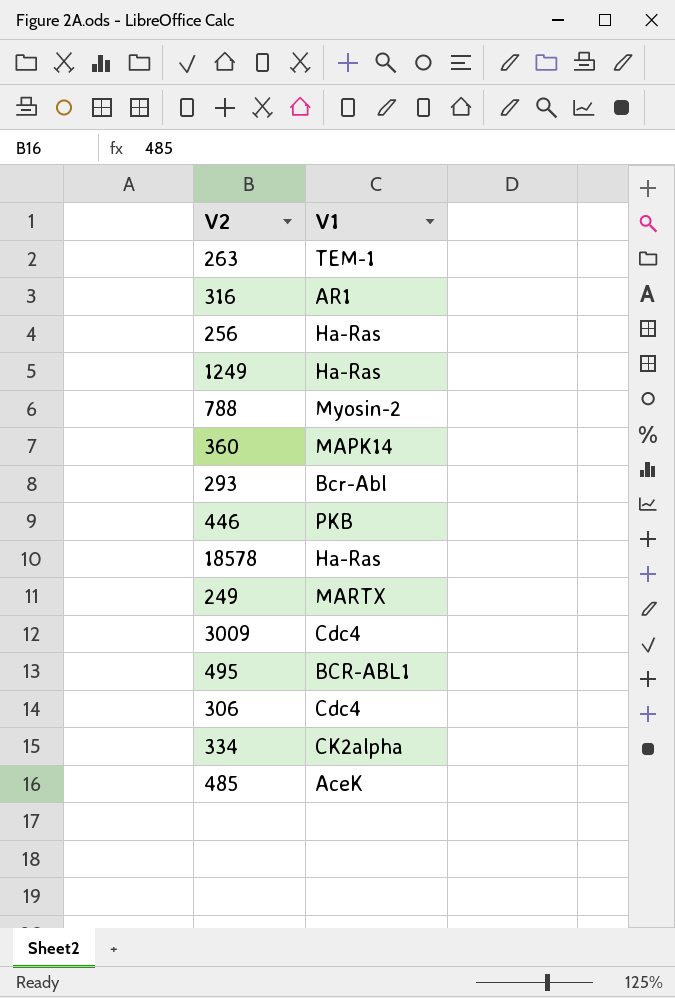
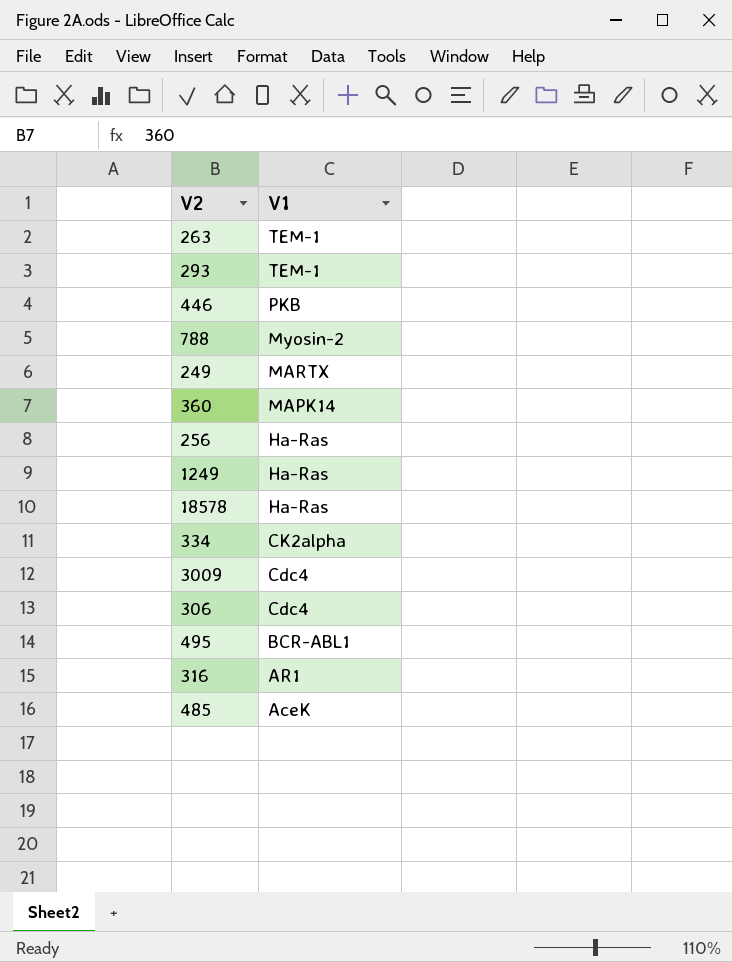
row order: none -> V1 descending
293 | V1: Bcr-Abl -> TEM-1

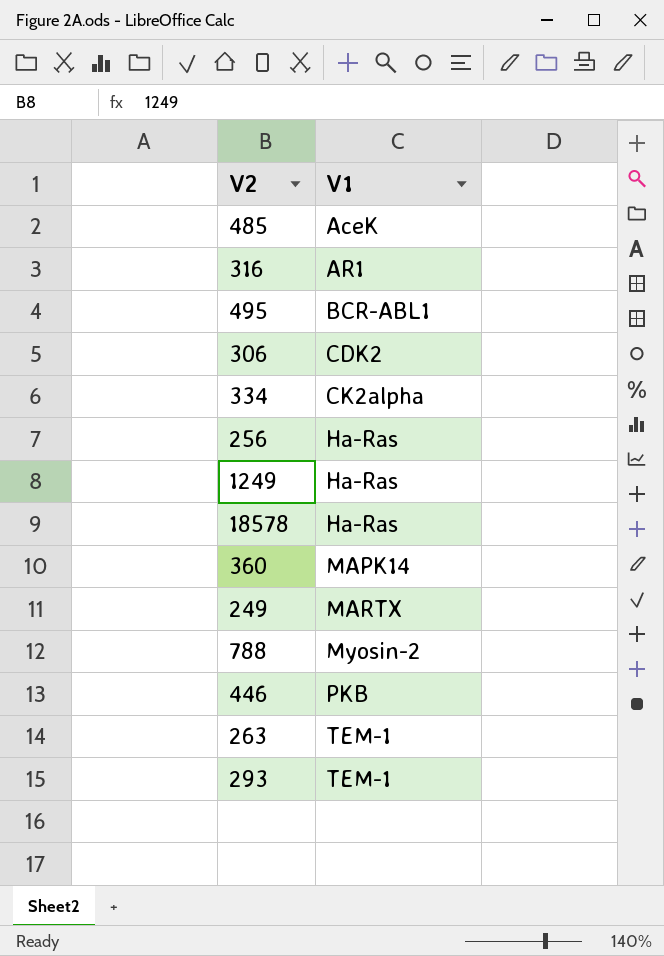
row order: V1 descending -> V1 ascending
row 3009: Cdc4 -> none
306 | V1: Cdc4 -> CDK2

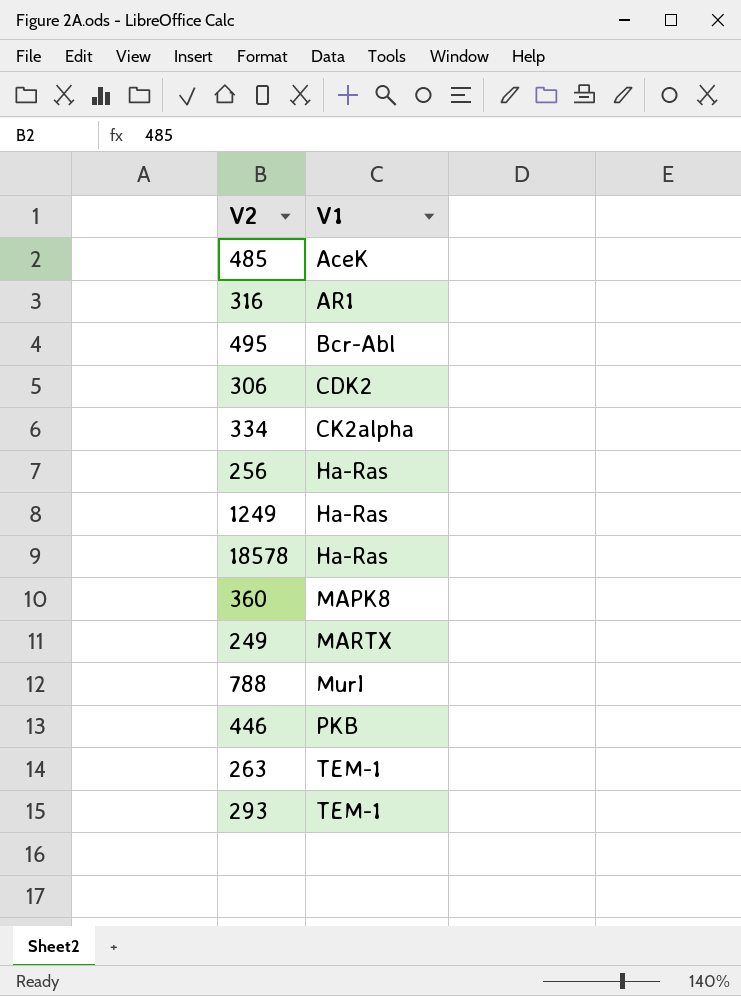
495 | V1: BCR-ABL1 -> Bcr-Abl
360 | V1: MAPK14 -> MAPK8
788 | V1: Myosin-2 -> MurI

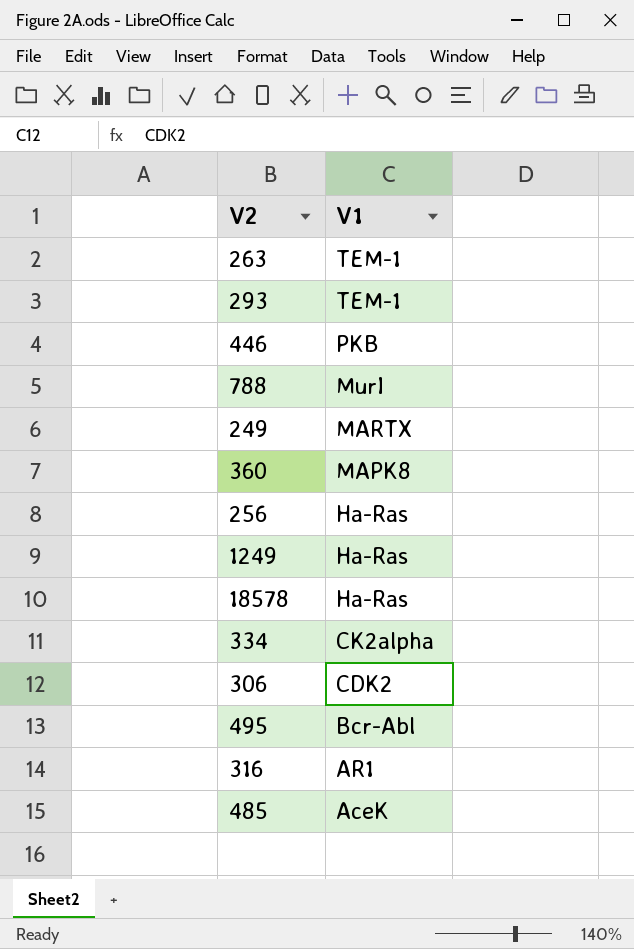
row order: V1 ascending -> V1 descending

